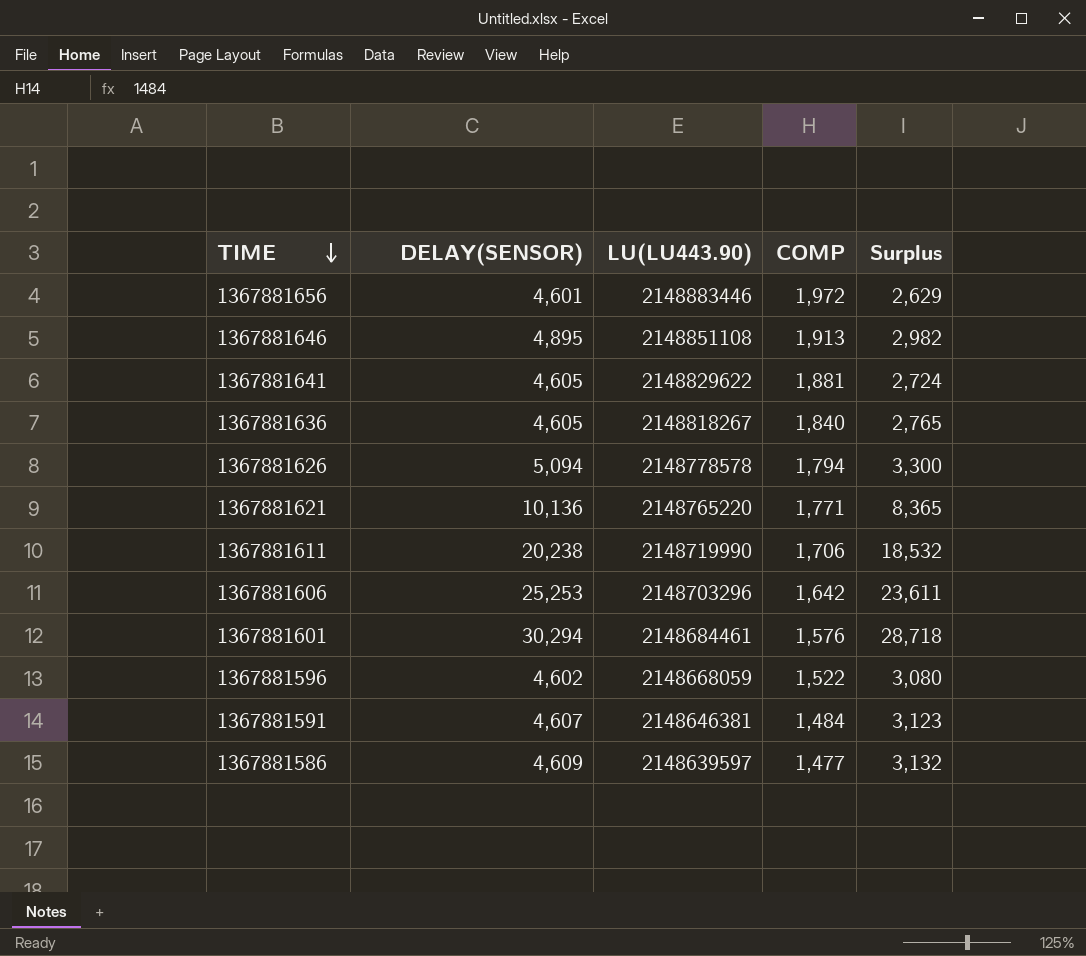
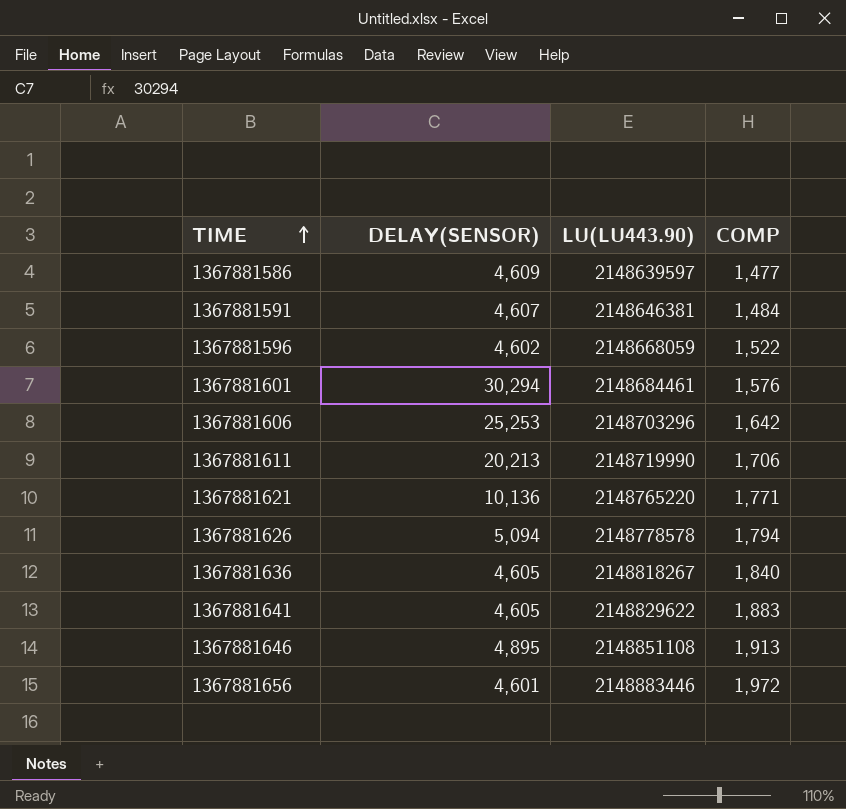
row order: TIME descending -> TIME ascending
column Surplus | formula: [DELAY(SENSOR)] - [COMP] -> none
1367881611 | DELAY(SENSOR): 20,238 -> 20,213
1367881641 | COMP: 1,881 -> 1,883

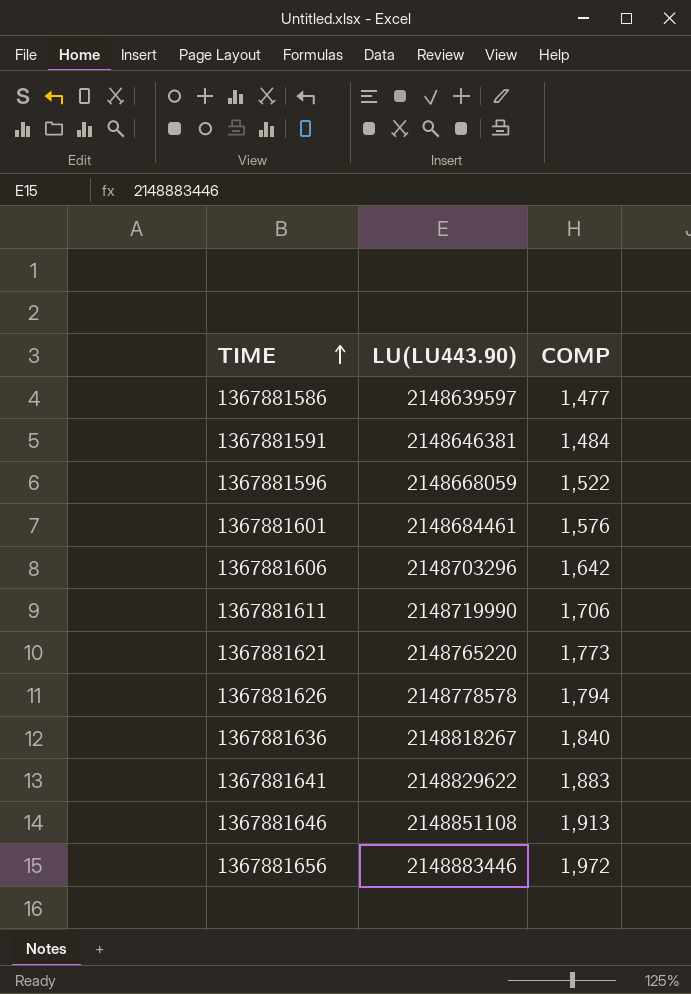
column DELAY(SENSOR) | position: 2 -> none
1367881621 | COMP: 1,771 -> 1,773

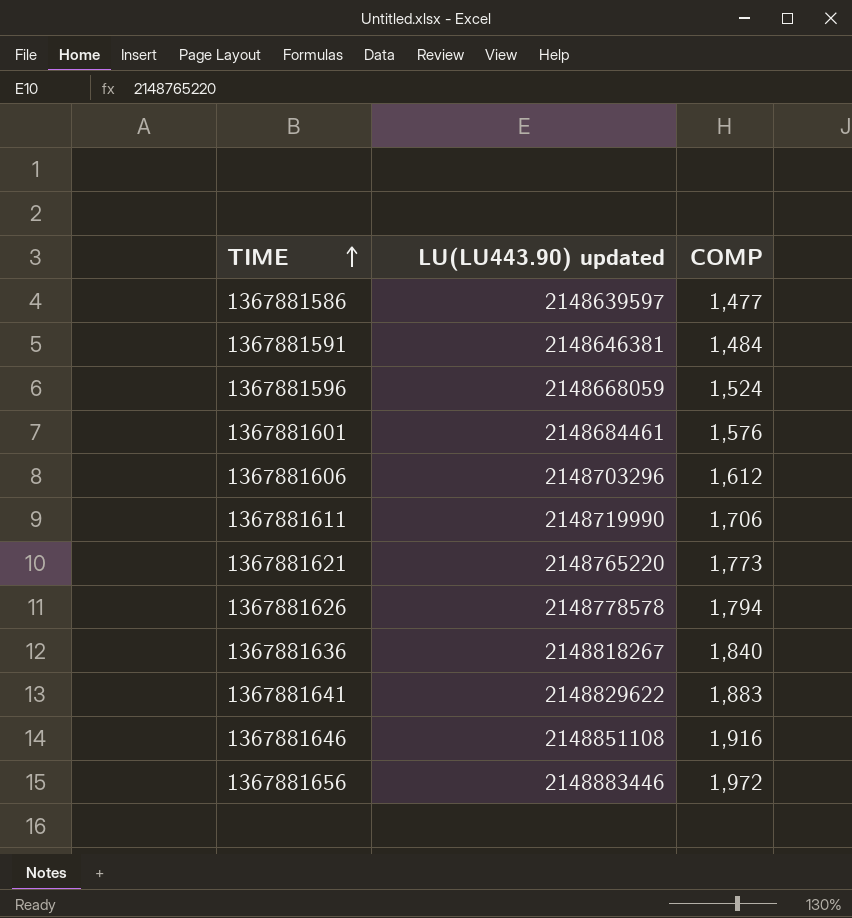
column name: LU(LU443.90) -> LU(LU443.90) updated
1367881596 | COMP: 1,522 -> 1,524
1367881606 | COMP: 1,642 -> 1,612
1367881646 | COMP: 1,913 -> 1,916

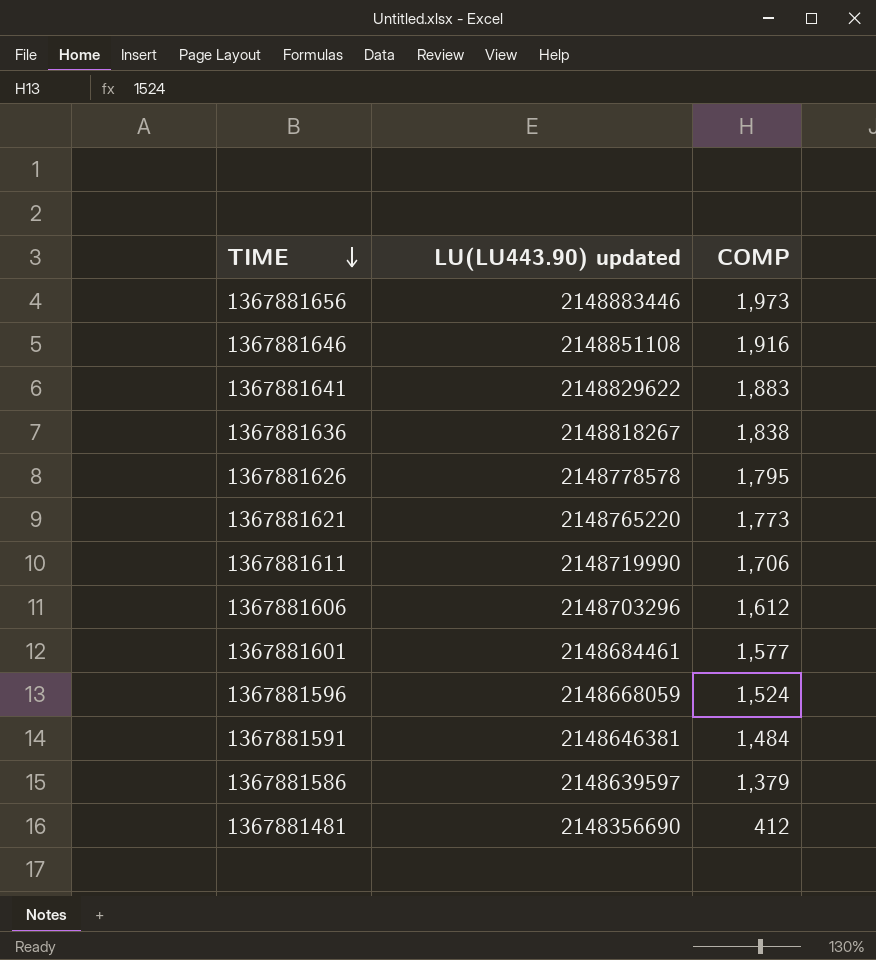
row order: TIME ascending -> TIME descending
1367881656 | COMP: 1,972 -> 1,973
1367881636 | COMP: 1,840 -> 1,838
1367881626 | COMP: 1,794 -> 1,795
1367881601 | COMP: 1,576 -> 1,577
1367881586 | COMP: 1,477 -> 1,379
row 1367881481: none -> 2148356690 | 412

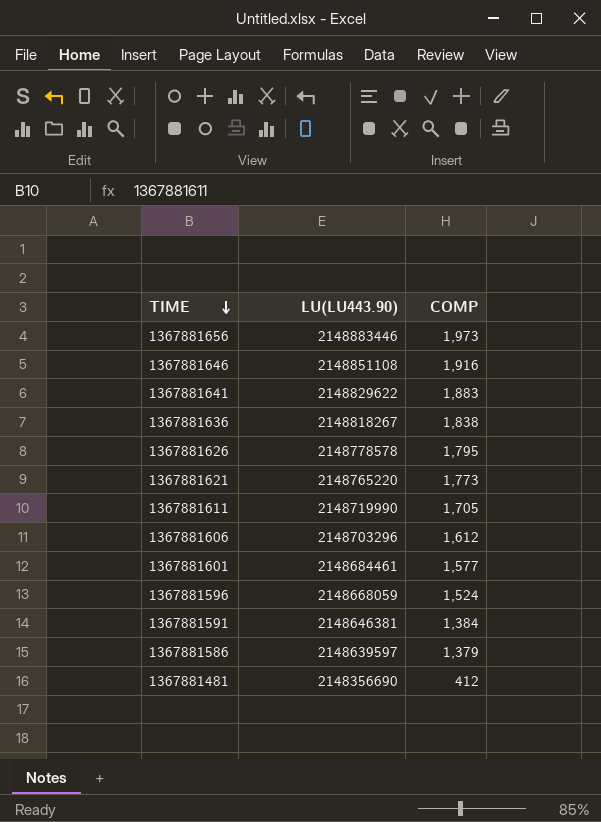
column name: LU(LU443.90) updated -> LU(LU443.90)
1367881611 | COMP: 1,706 -> 1,705
1367881591 | COMP: 1,484 -> 1,384

